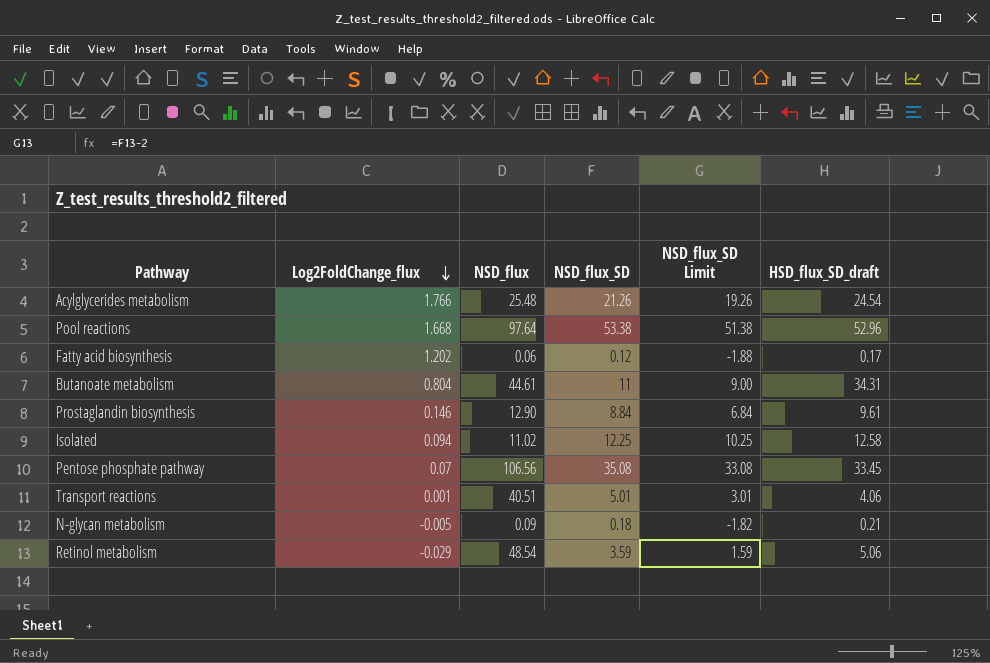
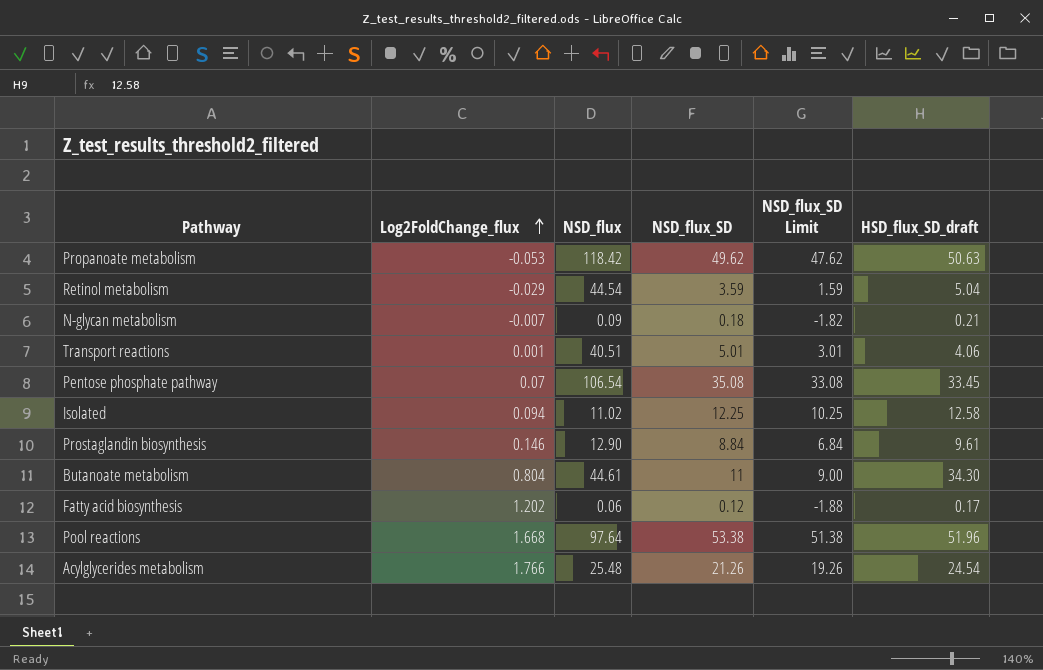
row order: Log2FoldChange_flux descending -> Log2FoldChange_flux ascending
row Propanoate metabolism: none -> -0.053 | 118.42 | 49.62 | 47.62 | 50.63
Retinol metabolism | NSD_flux: 48.54 -> 44.54
Retinol metabolism | HSD_flux_SD_draft: 5.06 -> 5.04
N-glycan metabolism | Log2FoldChange_flux: -0.005 -> -0.007
Pentose phosphate pathway | NSD_flux: 106.56 -> 106.54
Butanoate metabolism | HSD_flux_SD_draft: 34.31 -> 34.30
Pool reactions | HSD_flux_SD_draft: 52.96 -> 51.96

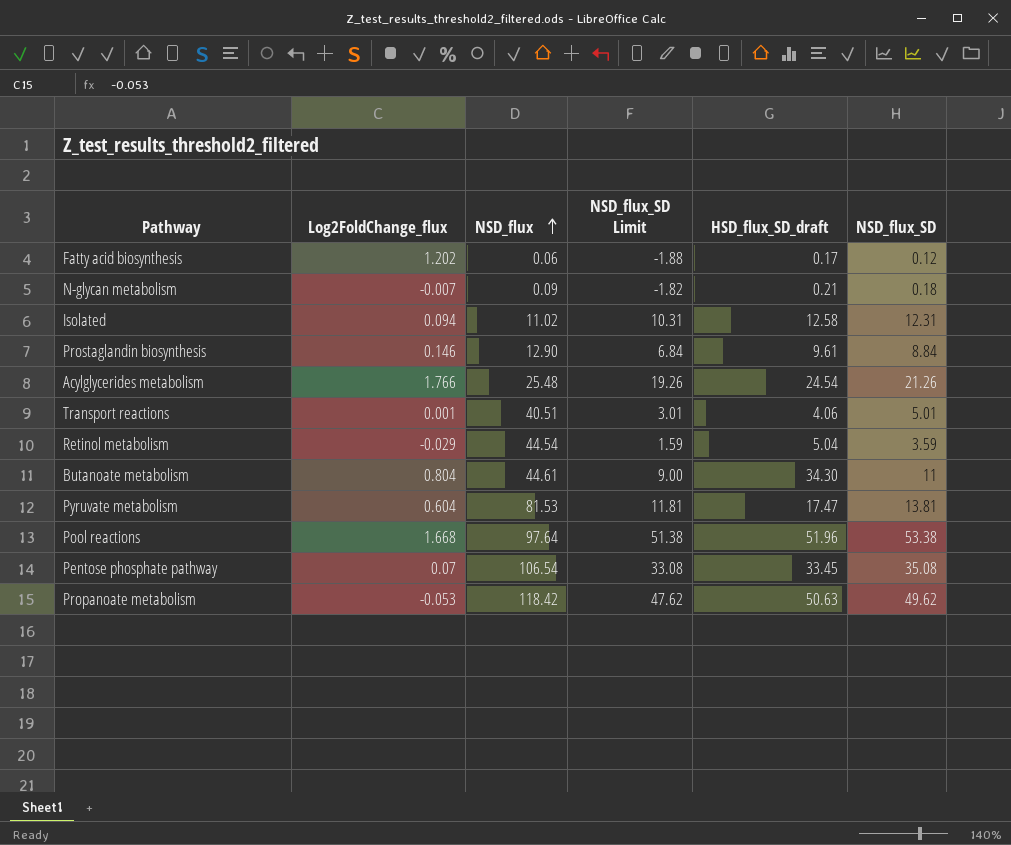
row order: Log2FoldChange_flux ascending -> NSD_flux ascending
column NSD_flux_SD | position: 4 -> 6
Isolated | NSD_flux_SD Limit: 10.25 -> 10.31
Isolated | NSD_flux_SD: 12.25 -> 12.31
row Pyruvate metabolism: none -> 0.604 | 81.53 | 11.81 | 17.47 | 13.81

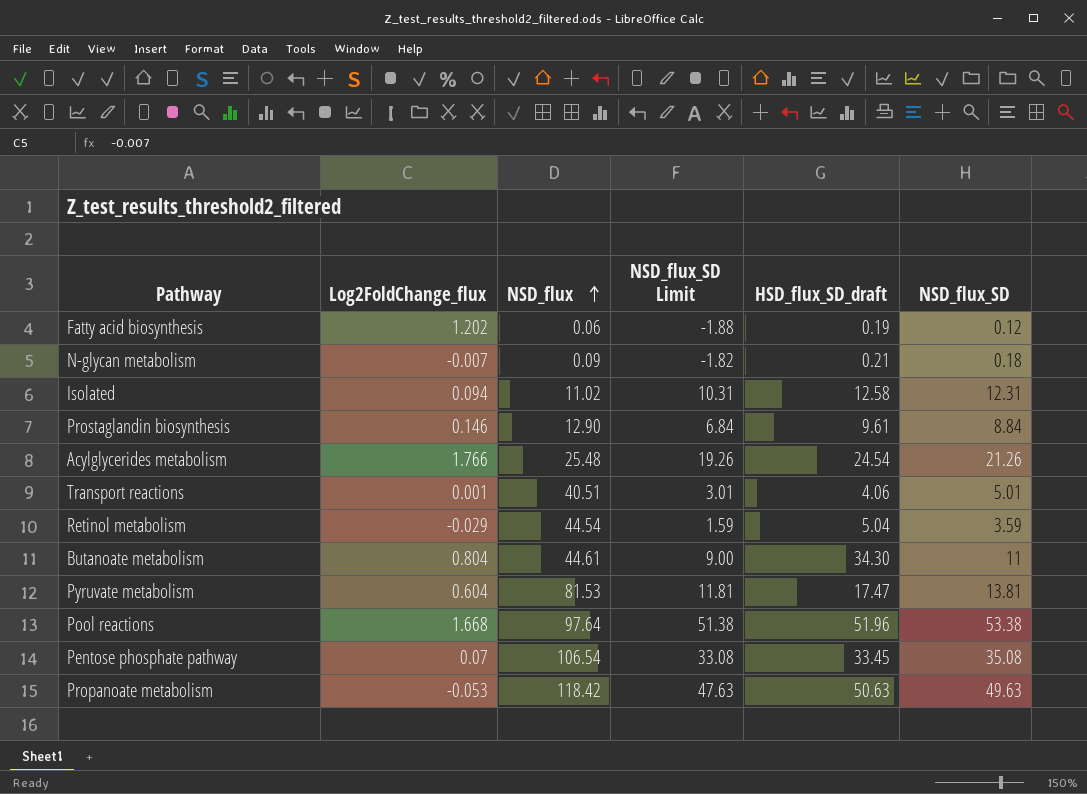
Fatty acid biosynthesis | HSD_flux_SD_draft: 0.17 -> 0.19
Propanoate metabolism | NSD_flux_SD Limit: 47.62 -> 47.63
Propanoate metabolism | NSD_flux_SD: 49.62 -> 49.63

